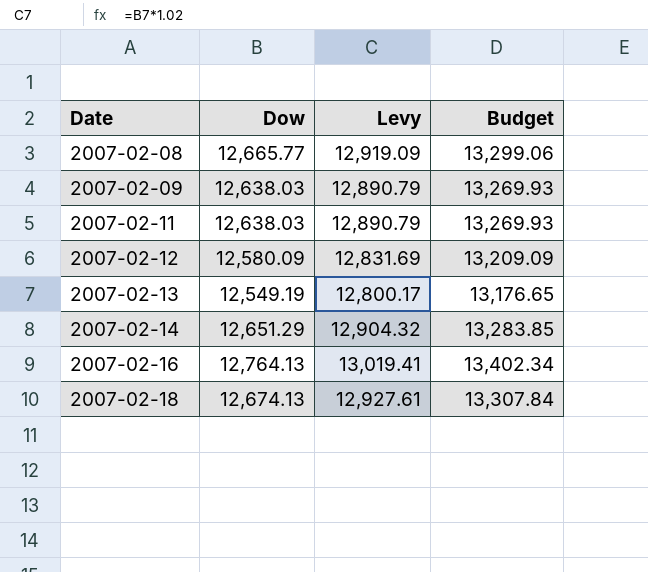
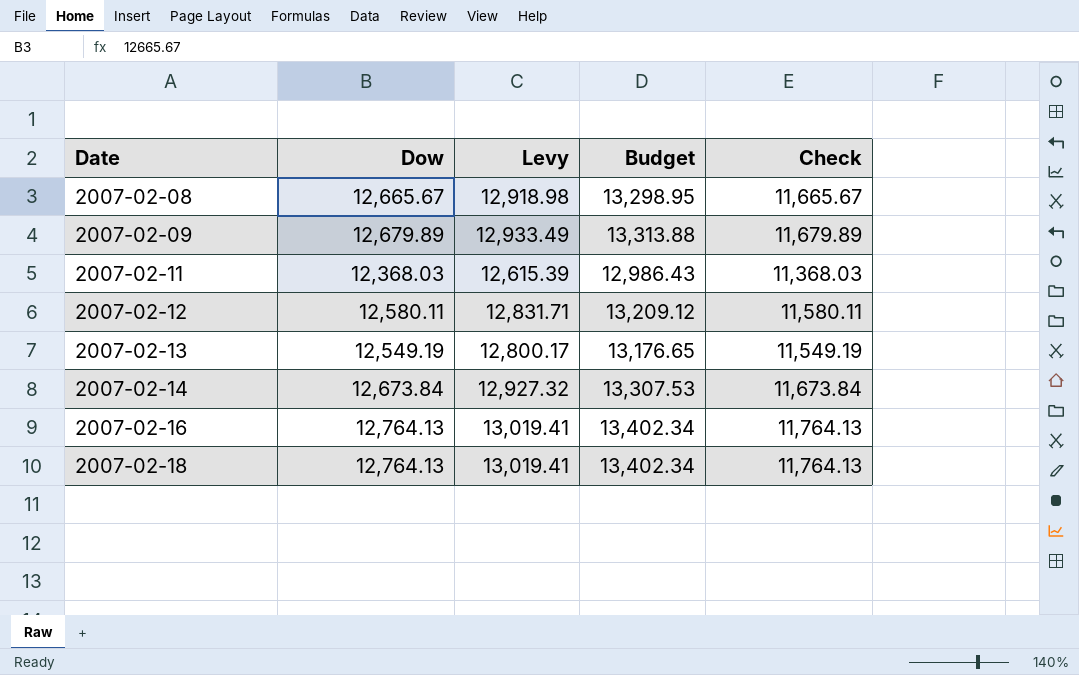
column Check | formula: none -> [Dow] - 1000
2007-02-08 | Dow: 12,665.77 -> 12,665.67
2007-02-08 | Levy: 12,919.09 -> 12,918.98
2007-02-08 | Budget: 13,299.06 -> 13,298.95
2007-02-09 | Dow: 12,638.03 -> 12,679.89
2007-02-09 | Levy: 12,890.79 -> 12,933.49
2007-02-09 | Budget: 13,269.93 -> 13,313.88
2007-02-11 | Dow: 12,638.03 -> 12,368.03
2007-02-11 | Levy: 12,890.79 -> 12,615.39
2007-02-11 | Budget: 13,269.93 -> 12,986.43
2007-02-12 | Dow: 12,580.09 -> 12,580.11
2007-02-12 | Levy: 12,831.69 -> 12,831.71
2007-02-12 | Budget: 13,209.09 -> 13,209.12
2007-02-14 | Dow: 12,651.29 -> 12,673.84
2007-02-14 | Levy: 12,904.32 -> 12,927.32
2007-02-14 | Budget: 13,283.85 -> 13,307.53
2007-02-18 | Dow: 12,674.13 -> 12,764.13
2007-02-18 | Levy: 12,927.61 -> 13,019.41
2007-02-18 | Budget: 13,307.84 -> 13,402.34

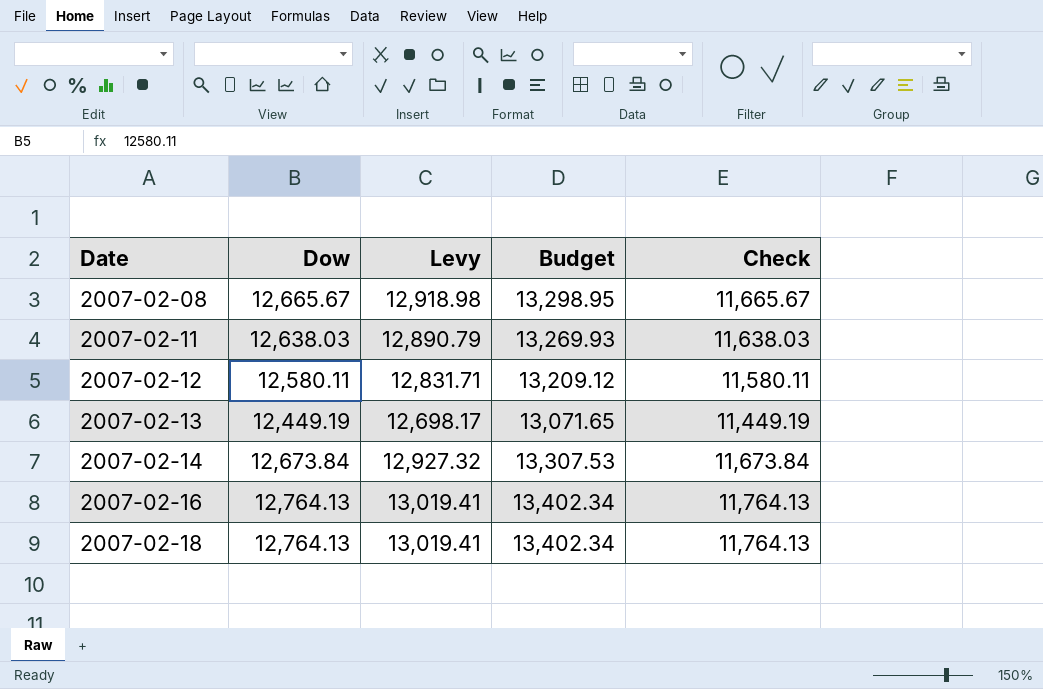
row 2007-02-09: 12,679.89 | 12,933.49 | 13,313.88 | 11,679.89 -> none
2007-02-11 | Dow: 12,368.03 -> 12,638.03
2007-02-11 | Levy: 12,615.39 -> 12,890.79
2007-02-11 | Budget: 12,986.43 -> 13,269.93
2007-02-11 | Check: 11,368.03 -> 11,638.03
2007-02-13 | Dow: 12,549.19 -> 12,449.19
2007-02-13 | Levy: 12,800.17 -> 12,698.17
2007-02-13 | Budget: 13,176.65 -> 13,071.65
2007-02-13 | Check: 11,549.19 -> 11,449.19

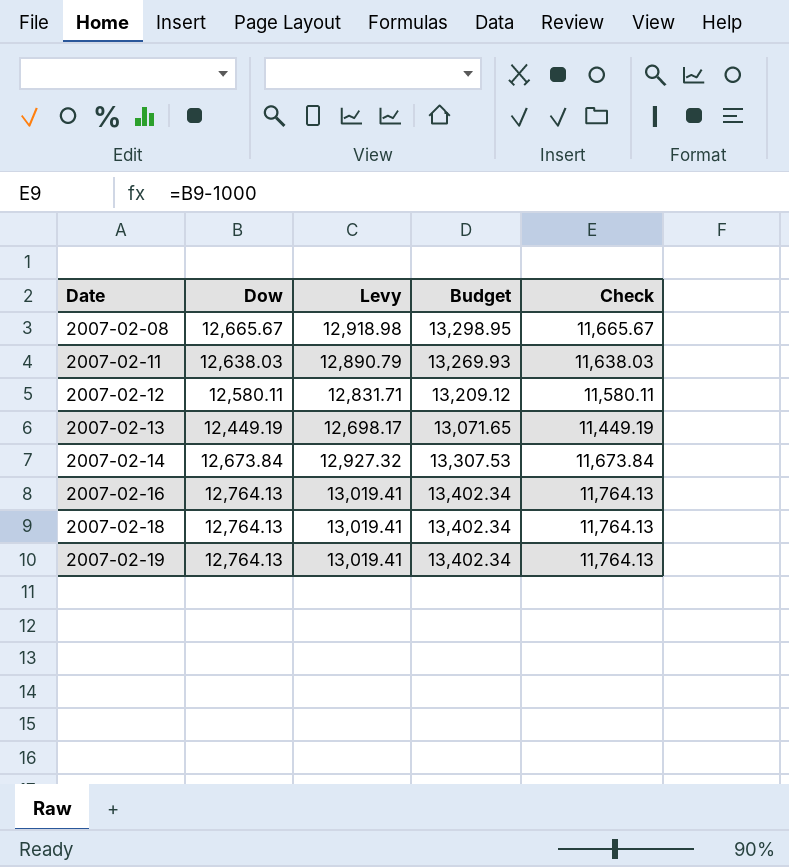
row 2007-02-19: none -> 12,764.13 | 13,019.41 | 13,402.34 | 11,764.13

